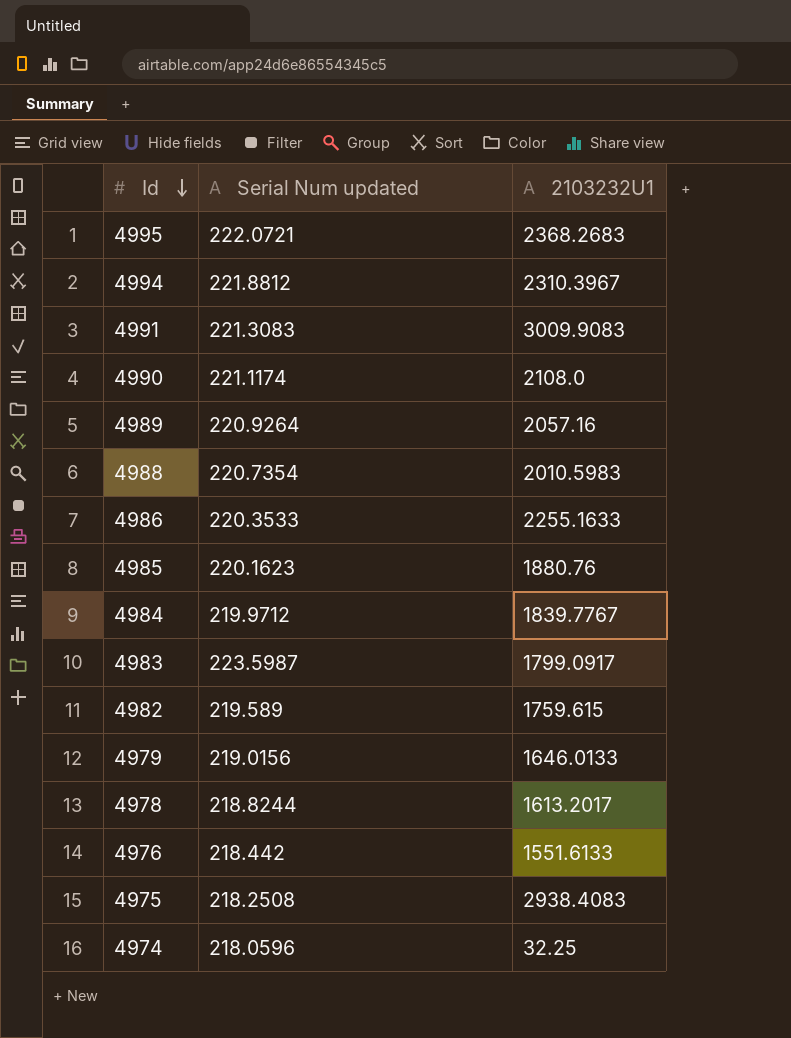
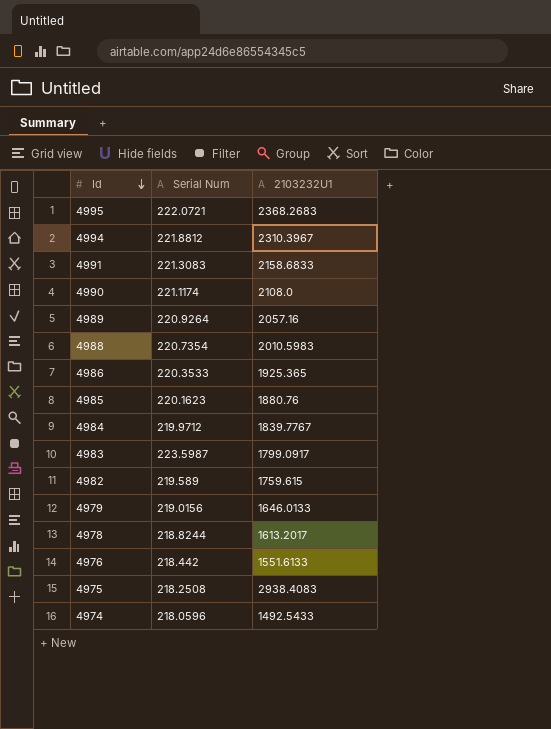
column name: Serial Num updated -> Serial Num
4991 | 2103232U1: 3009.9083 -> 2158.6833
4986 | 2103232U1: 2255.1633 -> 1925.365
4974 | 2103232U1: 32.25 -> 1492.5433

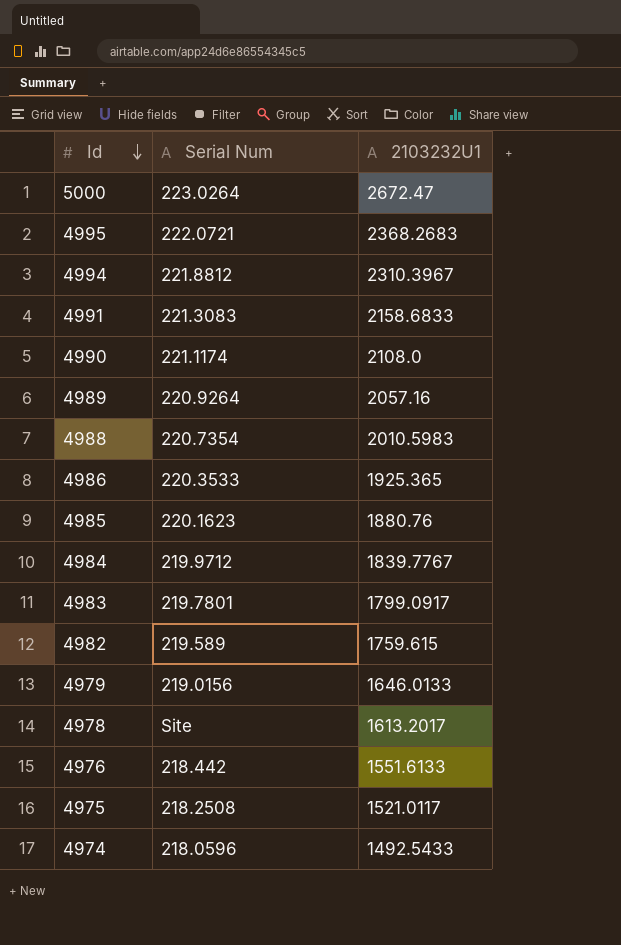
row 5000: none -> 223.0264 | 2672.47
4983 | Serial Num: 223.5987 -> 219.7801
4978 | Serial Num: 218.8244 -> Site
4975 | 2103232U1: 2938.4083 -> 1521.0117

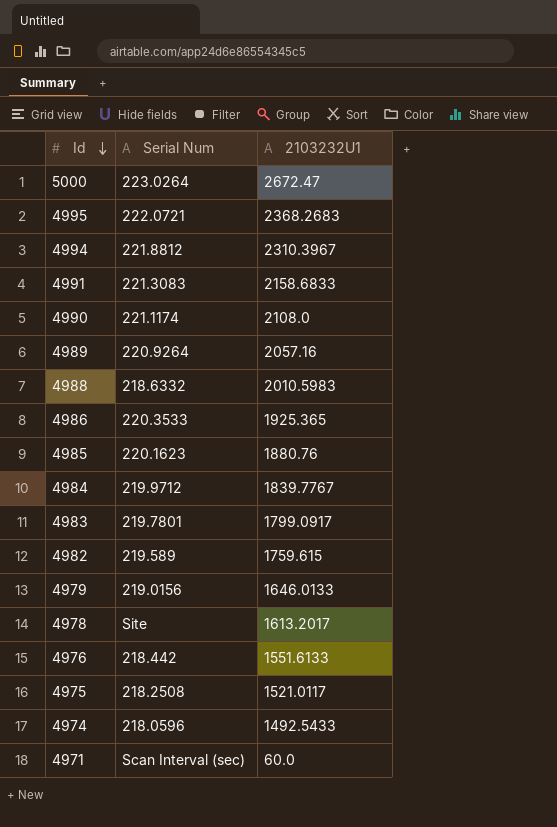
4988 | Serial Num: 220.7354 -> 218.6332
row 4971: none -> Scan Interval (sec) | 60.0

